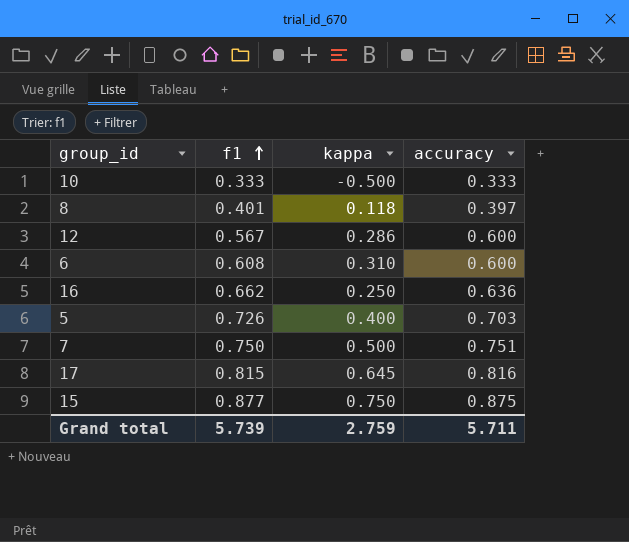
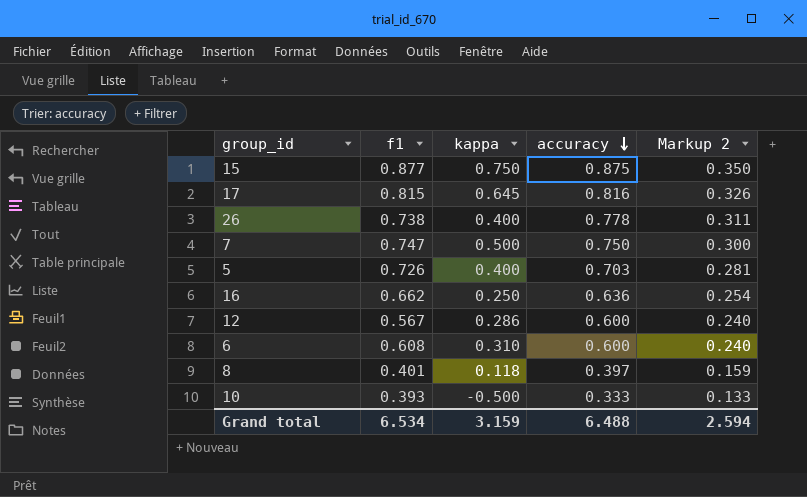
row order: f1 ascending -> accuracy descending
column Markup 2 | formula: none -> [accuracy] * 0.4
row 26: none -> 0.738 | 0.400 | 0.778 | 0.311
7 | f1: 0.750 -> 0.747
7 | accuracy: 0.751 -> 0.750
10 | f1: 0.333 -> 0.393
Grand total | f1: 5.739 -> 6.534
Grand total | kappa: 2.759 -> 3.159
Grand total | accuracy: 5.711 -> 6.488

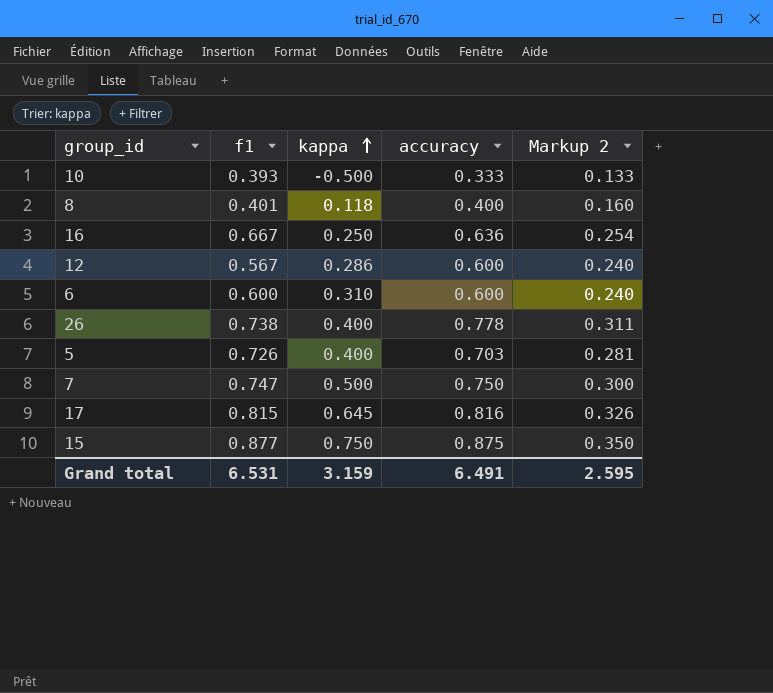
row order: accuracy descending -> kappa ascending
8 | accuracy: 0.397 -> 0.400
8 | Markup 2: 0.159 -> 0.160
16 | f1: 0.662 -> 0.667
6 | f1: 0.608 -> 0.600
Grand total | f1: 6.534 -> 6.531
Grand total | accuracy: 6.488 -> 6.491
Grand total | Markup 2: 2.594 -> 2.595

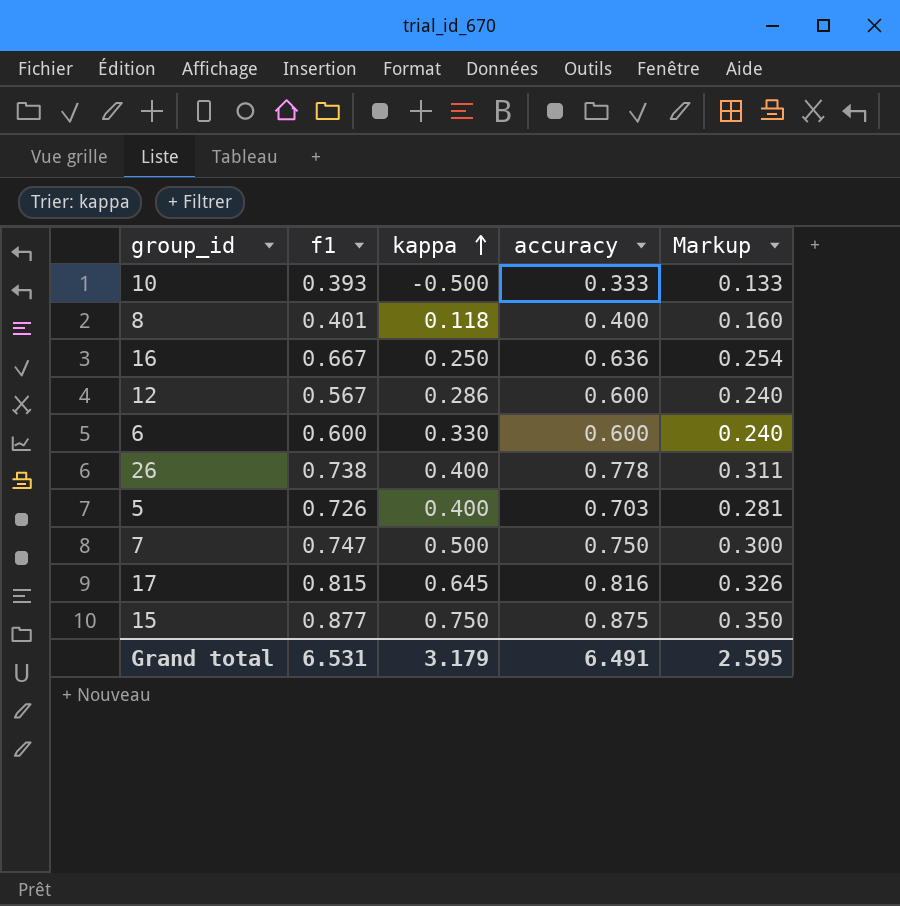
column name: Markup 2 -> Markup
6 | kappa: 0.310 -> 0.330
Grand total | kappa: 3.159 -> 3.179

